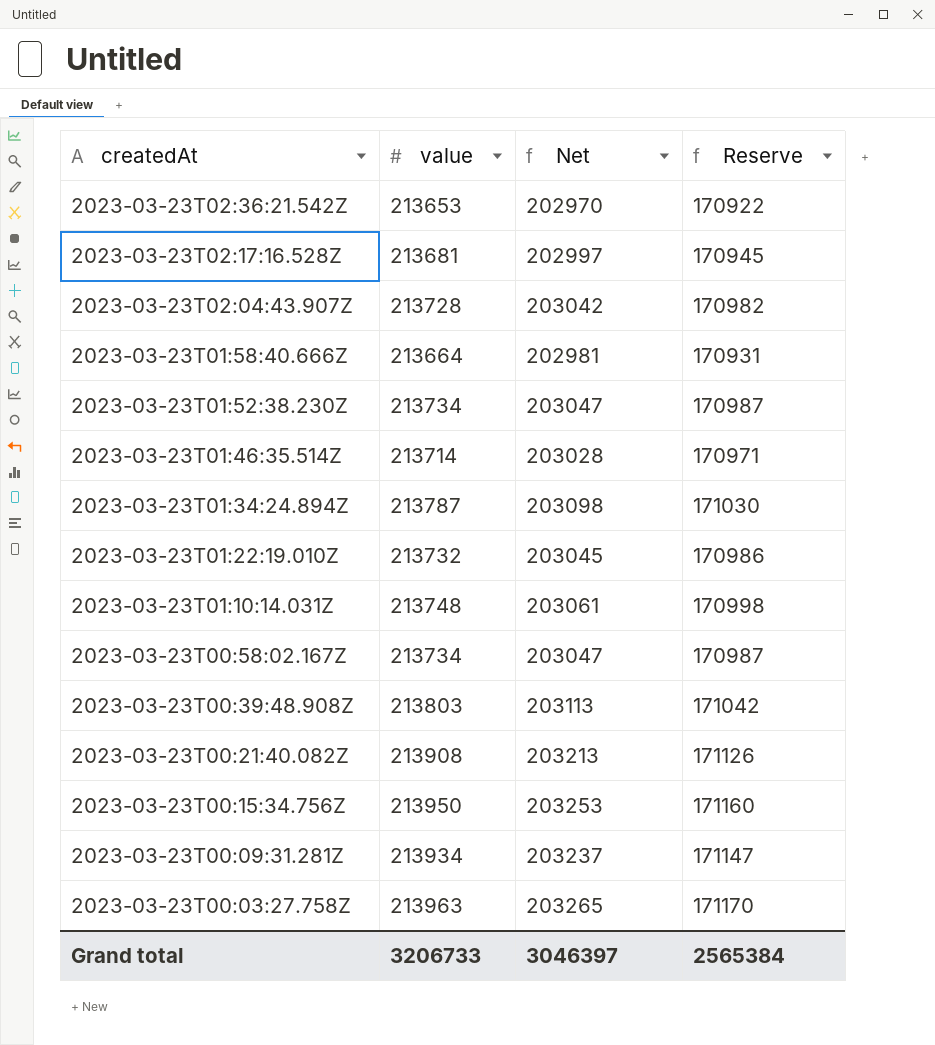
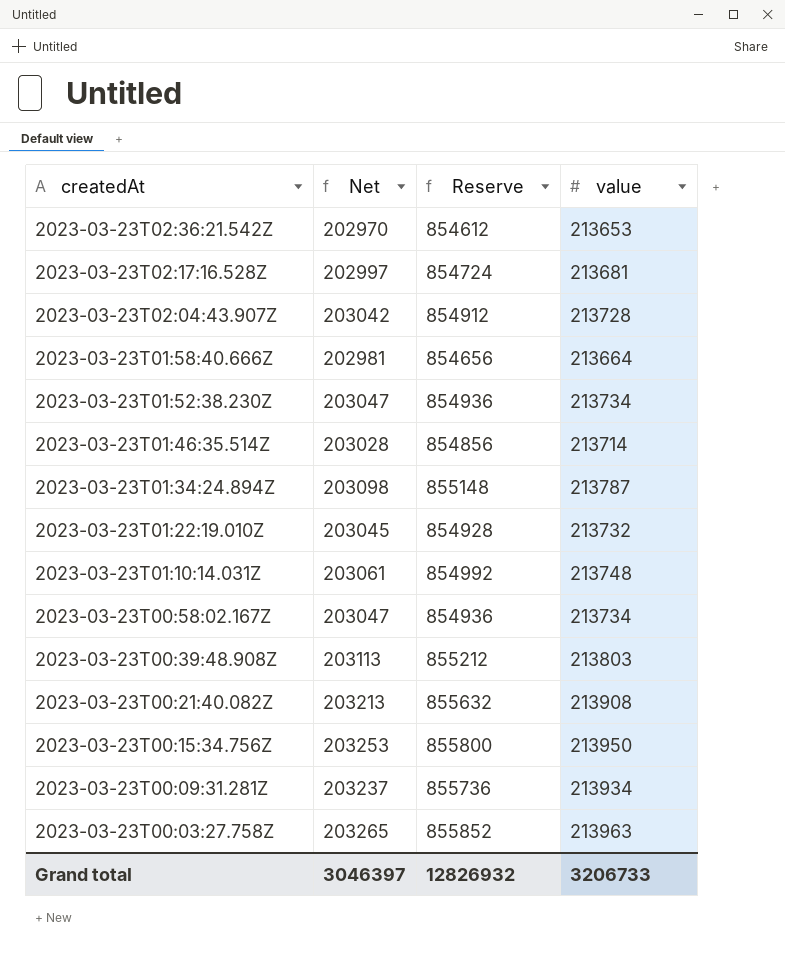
column Reserve | formula: [value] * 0.8 -> [value] * 4
column value | position: 2 -> 4
Grand total | Reserve: 2565384 -> 12826932

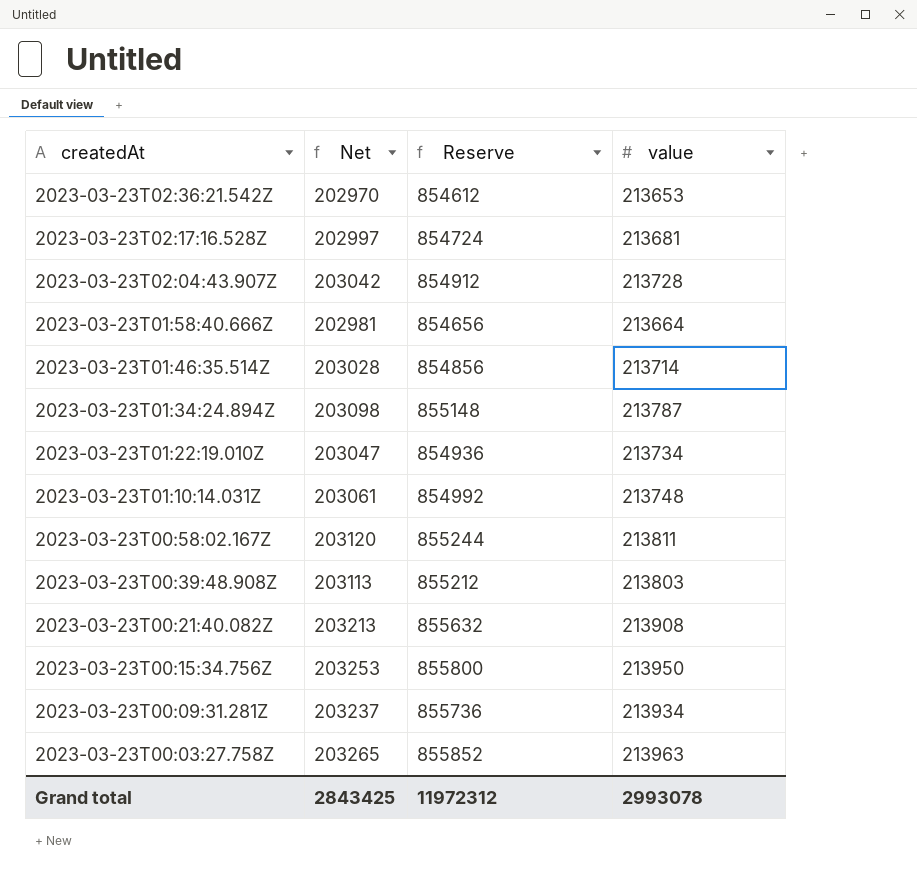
row 2023-03-23T01:52:38.230Z: 203047 | 854936 | 213734 -> none
2023-03-23T01:22:19.010Z | Net: 203045 -> 203047
2023-03-23T01:22:19.010Z | Reserve: 854928 -> 854936
2023-03-23T01:22:19.010Z | value: 213732 -> 213734
2023-03-23T00:58:02.167Z | Net: 203047 -> 203120
2023-03-23T00:58:02.167Z | Reserve: 854936 -> 855244
2023-03-23T00:58:02.167Z | value: 213734 -> 213811
Grand total | Net: 3046397 -> 2843425
Grand total | Reserve: 12826932 -> 11972312
Grand total | value: 3206733 -> 2993078

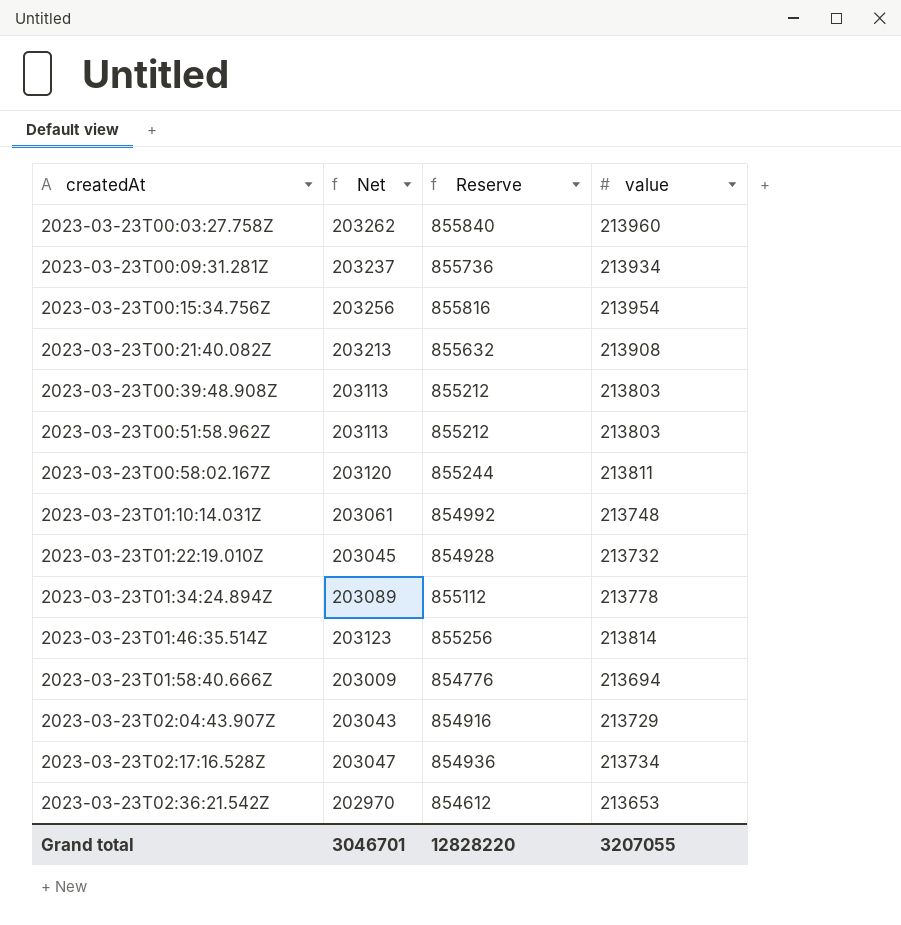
row order: createdAt descending -> createdAt ascending
2023-03-23T00:03:27.758Z | Net: 203265 -> 203262
2023-03-23T00:03:27.758Z | Reserve: 855852 -> 855840
2023-03-23T00:03:27.758Z | value: 213963 -> 213960
2023-03-23T00:15:34.756Z | Net: 203253 -> 203256
2023-03-23T00:15:34.756Z | Reserve: 855800 -> 855816
2023-03-23T00:15:34.756Z | value: 213950 -> 213954
row 2023-03-23T00:51:58.962Z: none -> 203113 | 855212 | 213803
2023-03-23T01:22:19.010Z | Net: 203047 -> 203045
2023-03-23T01:22:19.010Z | Reserve: 854936 -> 854928
2023-03-23T01:22:19.010Z | value: 213734 -> 213732
2023-03-23T01:34:24.894Z | Net: 203098 -> 203089
2023-03-23T01:34:24.894Z | Reserve: 855148 -> 855112
2023-03-23T01:34:24.894Z | value: 213787 -> 213778
2023-03-23T01:46:35.514Z | Net: 203028 -> 203123
2023-03-23T01:46:35.514Z | Reserve: 854856 -> 855256
2023-03-23T01:46:35.514Z | value: 213714 -> 213814
2023-03-23T01:58:40.666Z | Net: 202981 -> 203009
2023-03-23T01:58:40.666Z | Reserve: 854656 -> 854776
2023-03-23T01:58:40.666Z | value: 213664 -> 213694
2023-03-23T02:04:43.907Z | Net: 203042 -> 203043
2023-03-23T02:04:43.907Z | Reserve: 854912 -> 854916
2023-03-23T02:04:43.907Z | value: 213728 -> 213729
2023-03-23T02:17:16.528Z | Net: 202997 -> 203047
2023-03-23T02:17:16.528Z | Reserve: 854724 -> 854936
2023-03-23T02:17:16.528Z | value: 213681 -> 213734
Grand total | Net: 2843425 -> 3046701
Grand total | Reserve: 11972312 -> 12828220
Grand total | value: 2993078 -> 3207055

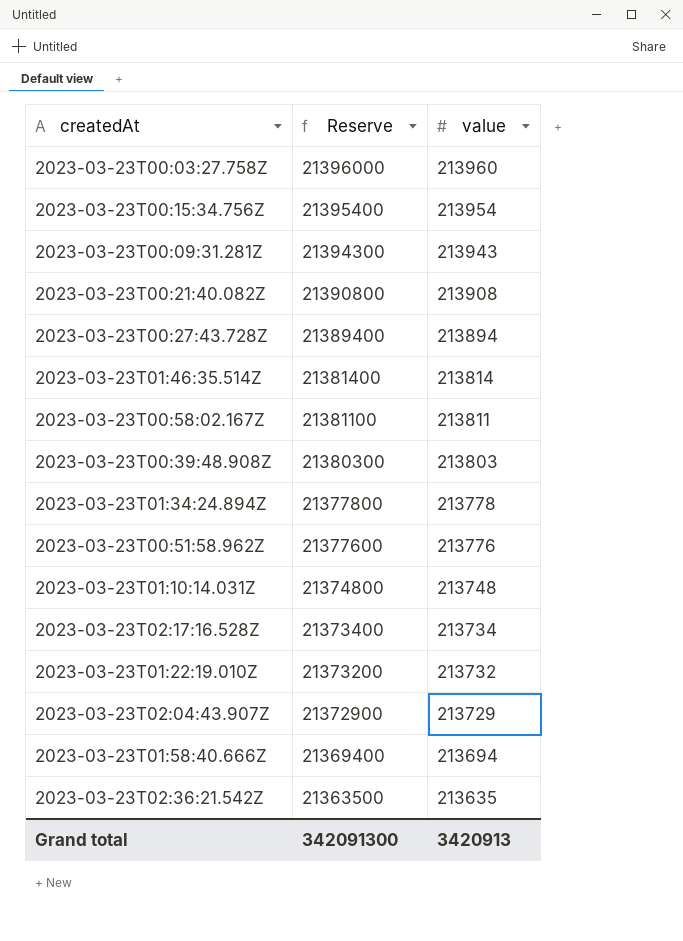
row order: createdAt ascending -> Reserve descending
column Net | formula: [value] * 0.95 -> none
column Reserve | formula: [value] * 4 -> [value] * 100
2023-03-23T00:09:31.281Z | value: 213934 -> 213943
row 2023-03-23T00:27:43.728Z: none -> 21389400 | 213894
2023-03-23T00:51:58.962Z | value: 213803 -> 213776
2023-03-23T02:36:21.542Z | value: 213653 -> 213635
Grand total | Reserve: 12828220 -> 342091300
Grand total | value: 3207055 -> 3420913

